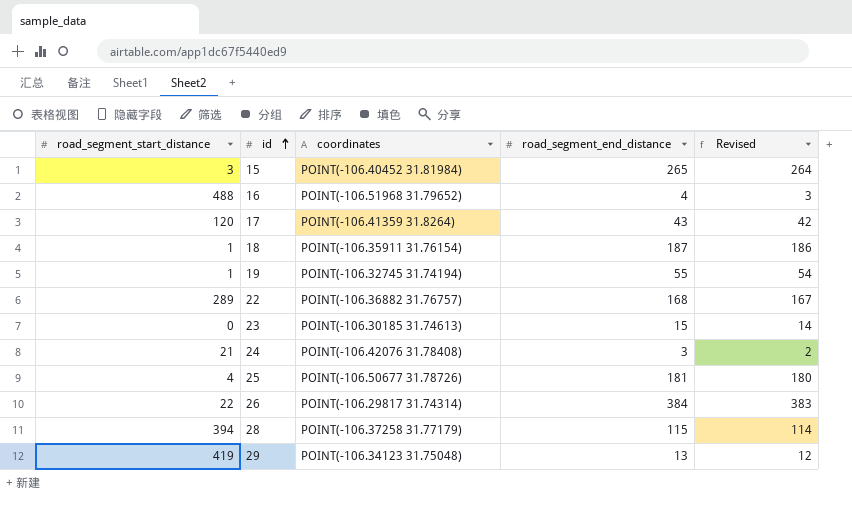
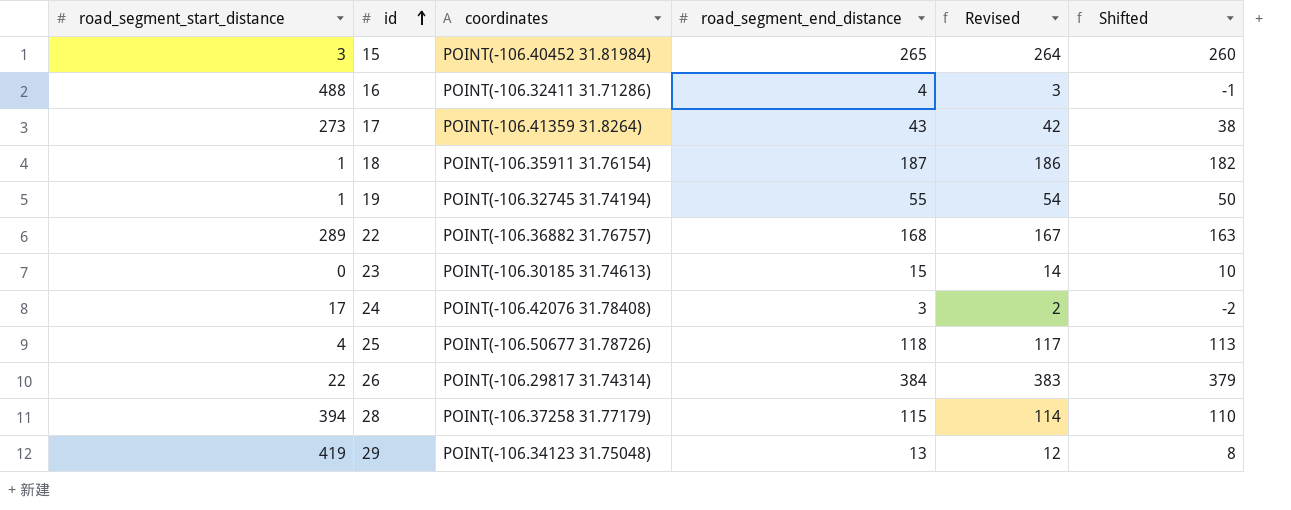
column Shifted | formula: none -> [road_segment_end_distance] - 5
16 | coordinates: POINT(-106.51968 31.79652) -> POINT(-106.32411 31.71286)
17 | road_segment_start_distance: 120 -> 273
24 | road_segment_start_distance: 21 -> 17
25 | road_segment_end_distance: 181 -> 118
25 | Revised: 180 -> 117

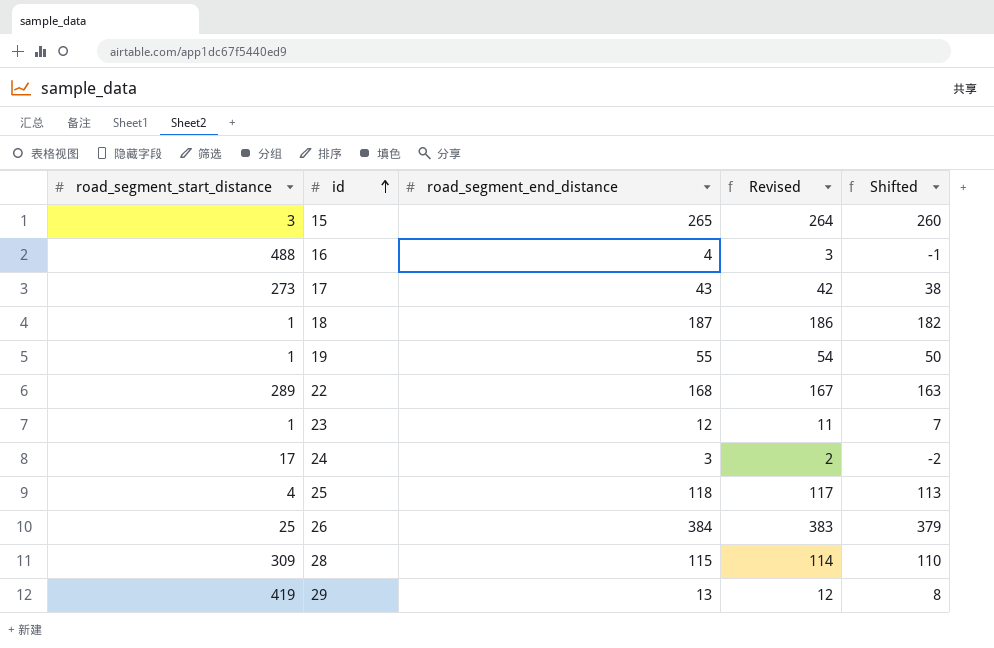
column coordinates | position: 3 -> none
23 | road_segment_start_distance: 0 -> 1
23 | road_segment_end_distance: 15 -> 12
23 | Revised: 14 -> 11
23 | Shifted: 10 -> 7
26 | road_segment_start_distance: 22 -> 25
28 | road_segment_start_distance: 394 -> 309

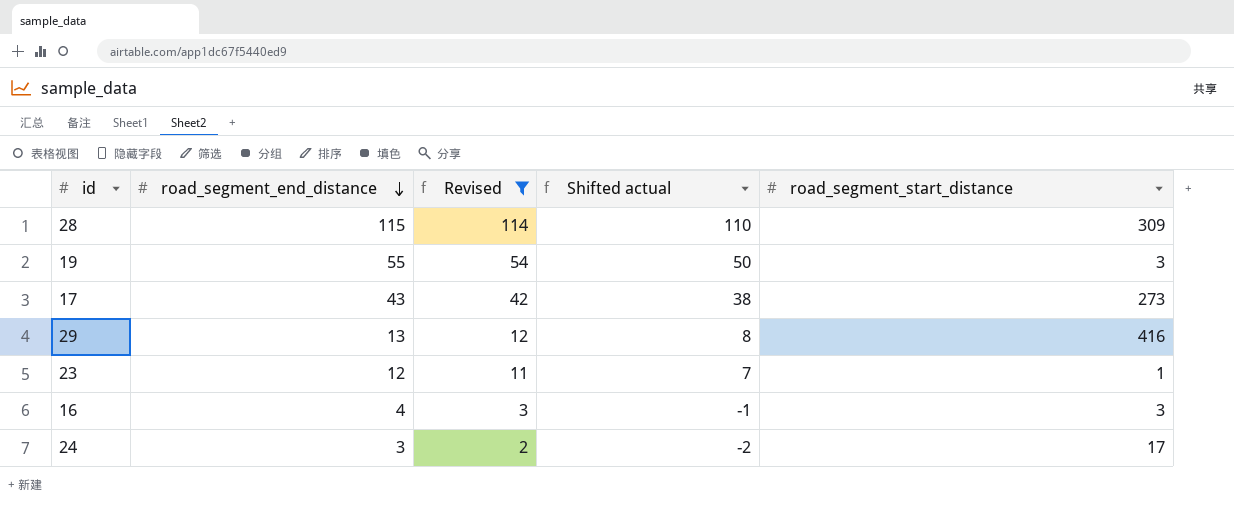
filter: none -> Revised <= 114
row order: id ascending -> road_segment_end_distance descending
column name: Shifted -> Shifted actual
column road_segment_start_distance | position: 1 -> 5
19 | road_segment_start_distance: 1 -> 3
29 | road_segment_start_distance: 419 -> 416
16 | road_segment_start_distance: 488 -> 3

